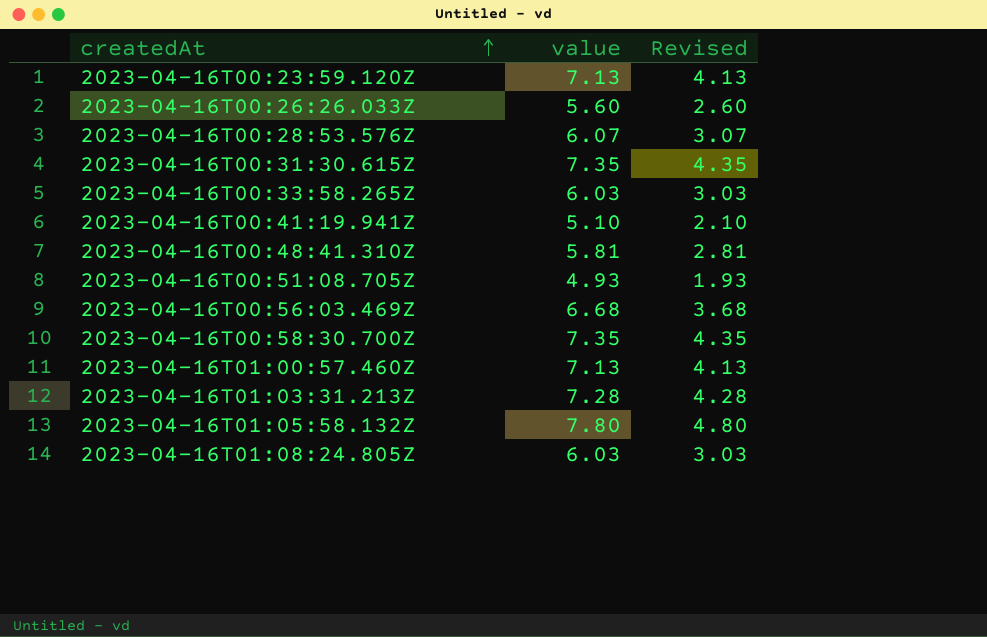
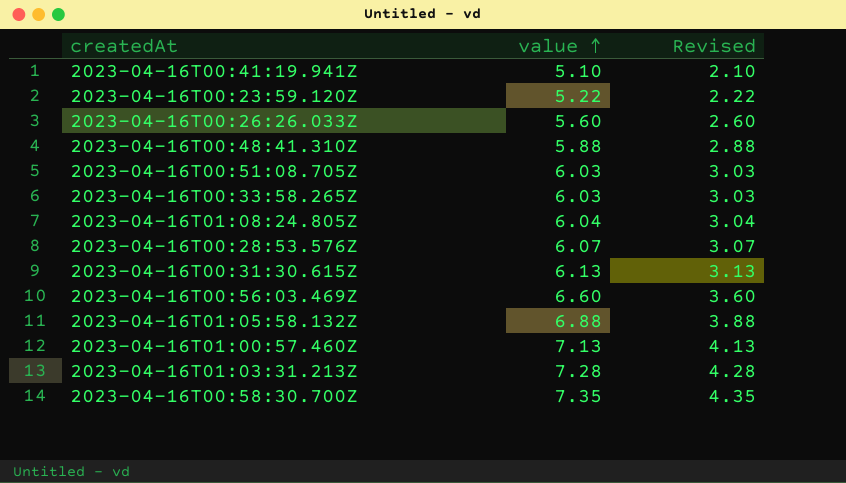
row order: createdAt ascending -> value ascending
2023-04-16T00:23:59.120Z | value: 7.13 -> 5.22
2023-04-16T00:23:59.120Z | Revised: 4.13 -> 2.22
2023-04-16T00:48:41.310Z | value: 5.81 -> 5.88
2023-04-16T00:48:41.310Z | Revised: 2.81 -> 2.88
2023-04-16T00:51:08.705Z | value: 4.93 -> 6.03
2023-04-16T00:51:08.705Z | Revised: 1.93 -> 3.03
2023-04-16T01:08:24.805Z | value: 6.03 -> 6.04
2023-04-16T01:08:24.805Z | Revised: 3.03 -> 3.04
2023-04-16T00:31:30.615Z | value: 7.35 -> 6.13
2023-04-16T00:31:30.615Z | Revised: 4.35 -> 3.13
2023-04-16T00:56:03.469Z | value: 6.68 -> 6.60
2023-04-16T00:56:03.469Z | Revised: 3.68 -> 3.60
2023-04-16T01:05:58.132Z | value: 7.80 -> 6.88
2023-04-16T01:05:58.132Z | Revised: 4.80 -> 3.88

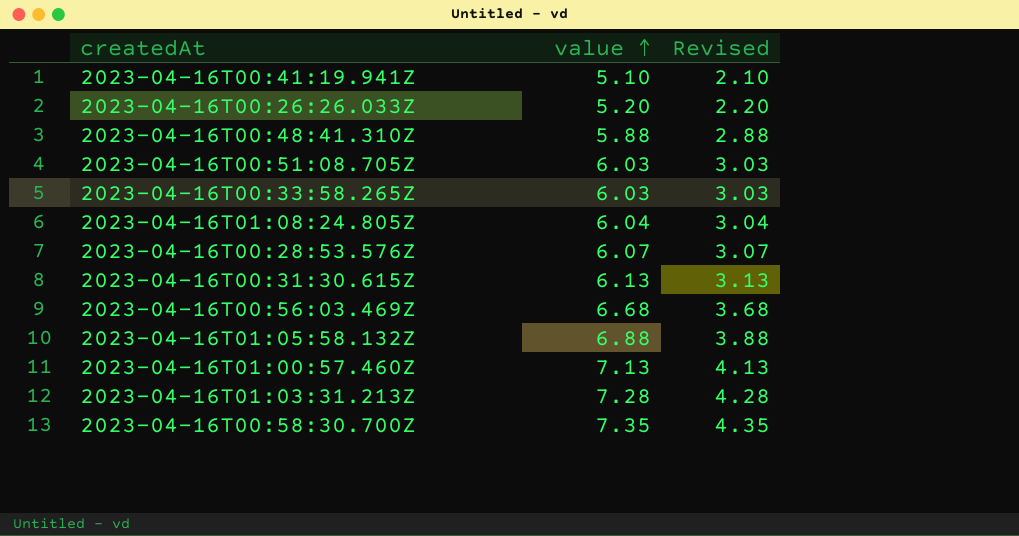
row 2023-04-16T00:23:59.120Z: 5.22 | 2.22 -> none
2023-04-16T00:26:26.033Z | value: 5.60 -> 5.20
2023-04-16T00:26:26.033Z | Revised: 2.60 -> 2.20
2023-04-16T00:56:03.469Z | value: 6.60 -> 6.68
2023-04-16T00:56:03.469Z | Revised: 3.60 -> 3.68

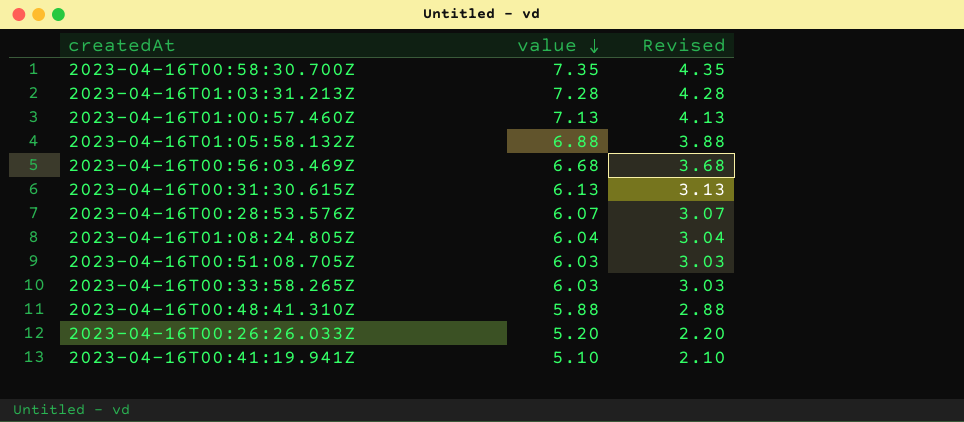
row order: value ascending -> value descending

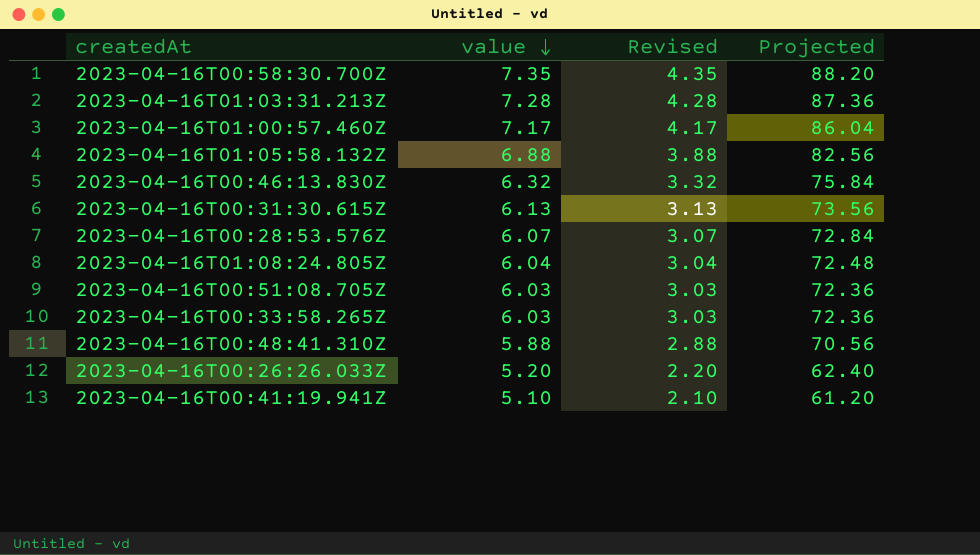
column Projected | formula: none -> [value] * 12
row 2023-04-16T00:56:03.469Z: 6.68 | 3.68 -> none
2023-04-16T01:00:57.460Z | value: 7.13 -> 7.17
2023-04-16T01:00:57.460Z | Revised: 4.13 -> 4.17
row 2023-04-16T00:46:13.830Z: none -> 6.32 | 3.32 | 75.84

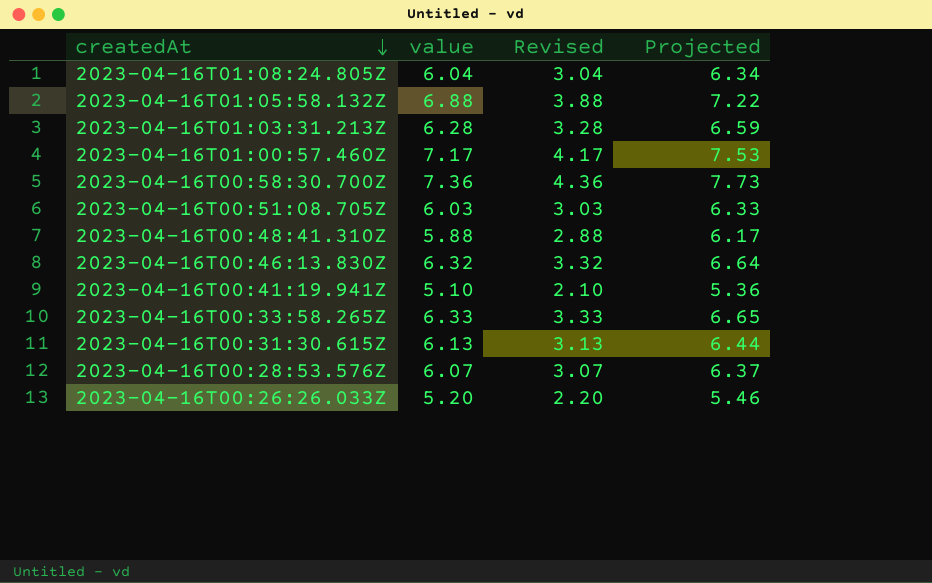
row order: value descending -> createdAt descending
column Projected | formula: [value] * 12 -> [value] * 1.05
2023-04-16T01:03:31.213Z | value: 7.28 -> 6.28
2023-04-16T01:03:31.213Z | Revised: 4.28 -> 3.28
2023-04-16T00:58:30.700Z | value: 7.35 -> 7.36
2023-04-16T00:58:30.700Z | Revised: 4.35 -> 4.36
2023-04-16T00:33:58.265Z | value: 6.03 -> 6.33
2023-04-16T00:33:58.265Z | Revised: 3.03 -> 3.33

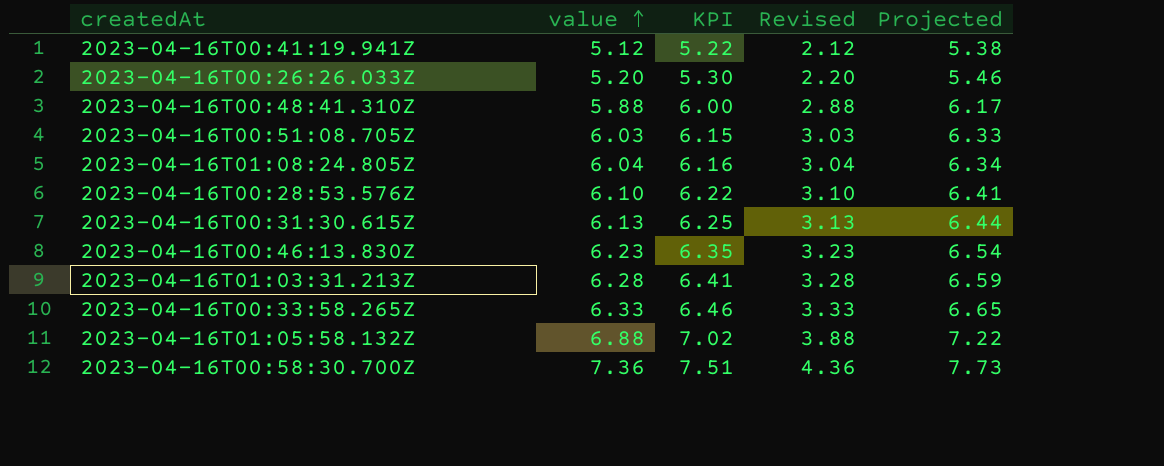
row order: createdAt descending -> value ascending
column KPI | formula: none -> [value] * 1.02
row 2023-04-16T01:00:57.460Z: 7.17 | 4.17 | 7.53 -> none
2023-04-16T00:41:19.941Z | value: 5.10 -> 5.12
2023-04-16T00:41:19.941Z | Revised: 2.10 -> 2.12
2023-04-16T00:41:19.941Z | Projected: 5.36 -> 5.38
2023-04-16T00:28:53.576Z | value: 6.07 -> 6.10
2023-04-16T00:28:53.576Z | Revised: 3.07 -> 3.10
2023-04-16T00:28:53.576Z | Projected: 6.37 -> 6.41
2023-04-16T00:46:13.830Z | value: 6.32 -> 6.23
2023-04-16T00:46:13.830Z | Revised: 3.32 -> 3.23
2023-04-16T00:46:13.830Z | Projected: 6.64 -> 6.54

